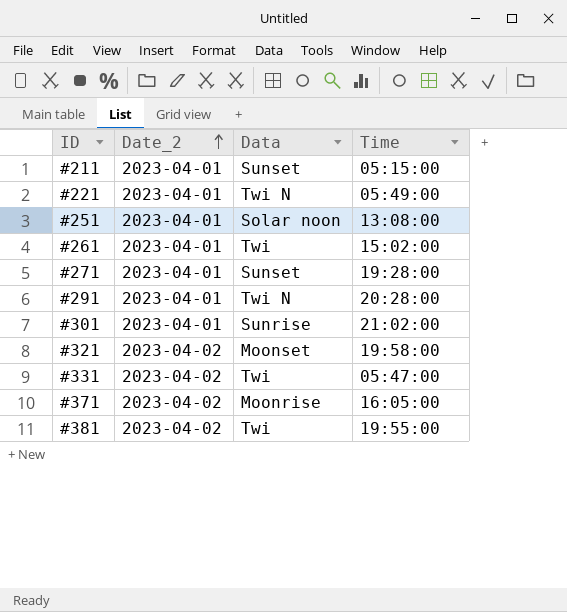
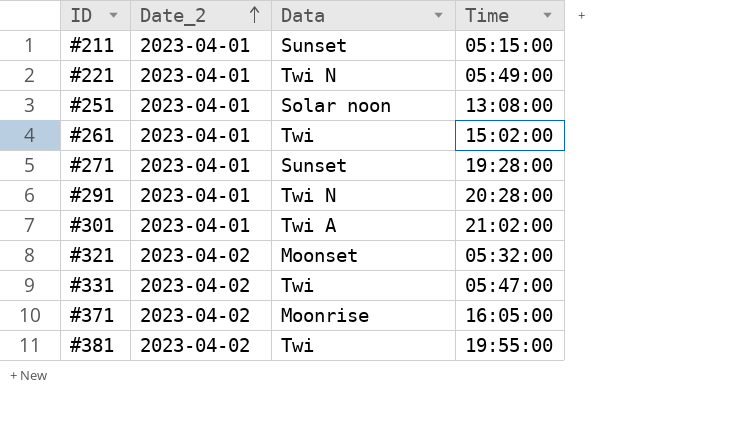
#301 | Data: Sunrise -> Twi A
#321 | Time: 19:58:00 -> 05:32:00

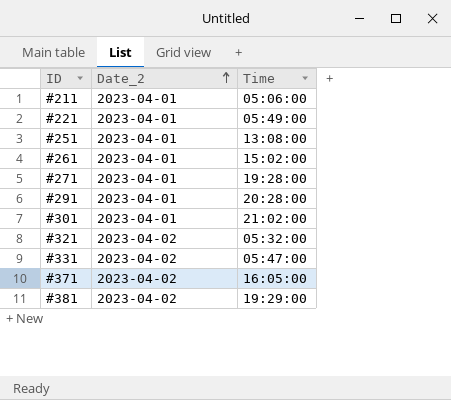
column Data | position: 3 -> none
#211 | Time: 05:15:00 -> 05:06:00
#381 | Time: 19:55:00 -> 19:29:00

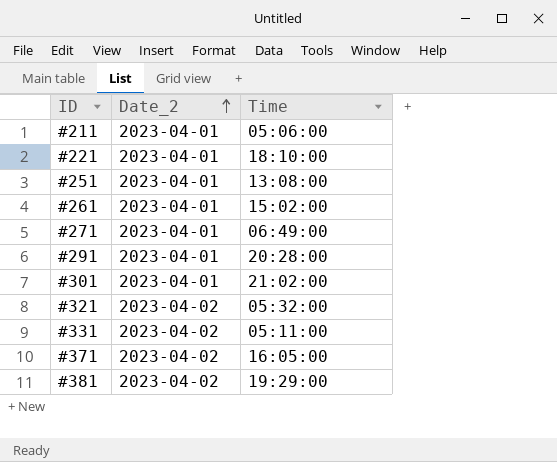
#221 | Time: 05:49:00 -> 18:10:00
#271 | Time: 19:28:00 -> 06:49:00
#331 | Time: 05:47:00 -> 05:11:00

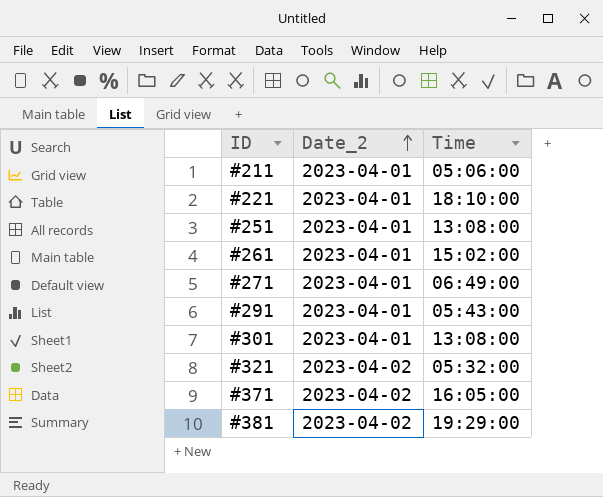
row #331: 2023-04-02 | 05:11:00 -> none
#291 | Time: 20:28:00 -> 05:43:00
#301 | Time: 21:02:00 -> 13:08:00

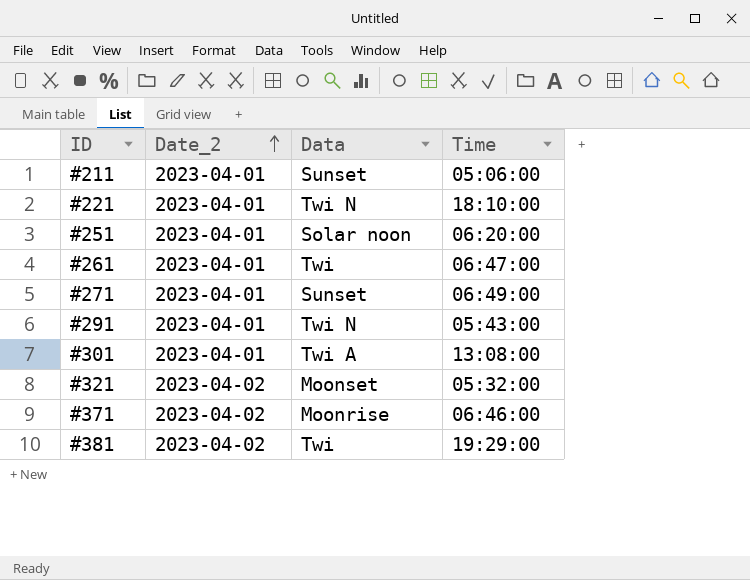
column Data | position: none -> 3
#251 | Time: 13:08:00 -> 06:20:00
#261 | Time: 15:02:00 -> 06:47:00
#371 | Time: 16:05:00 -> 06:46:00

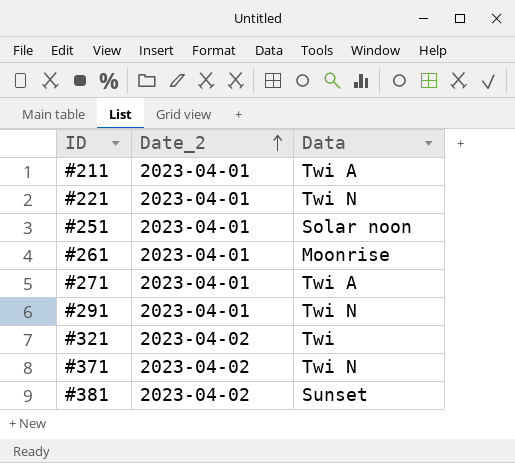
column Time | position: 4 -> none
row #301: 2023-04-01 | Twi A | 13:08:00 -> none
#211 | Data: Sunset -> Twi A
#261 | Data: Twi -> Moonrise
#271 | Data: Sunset -> Twi A
#321 | Data: Moonset -> Twi
#371 | Data: Moonrise -> Twi N
#381 | Data: Twi -> Sunset

